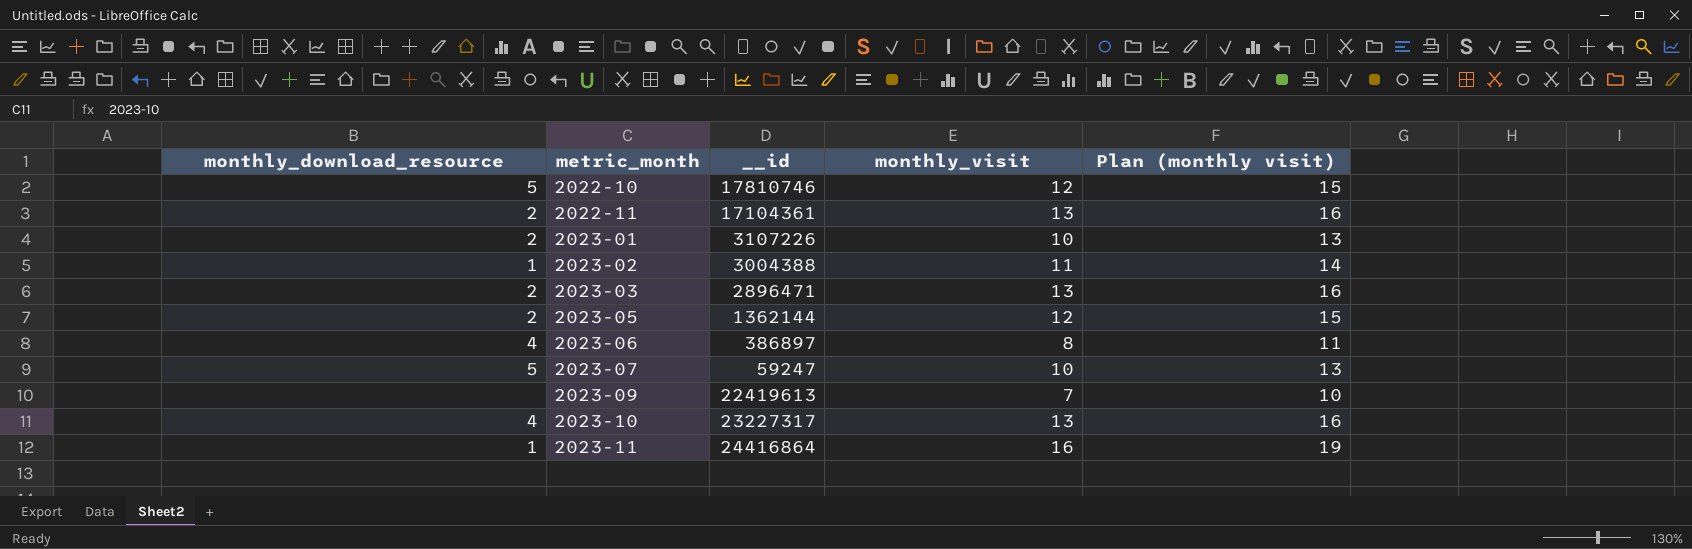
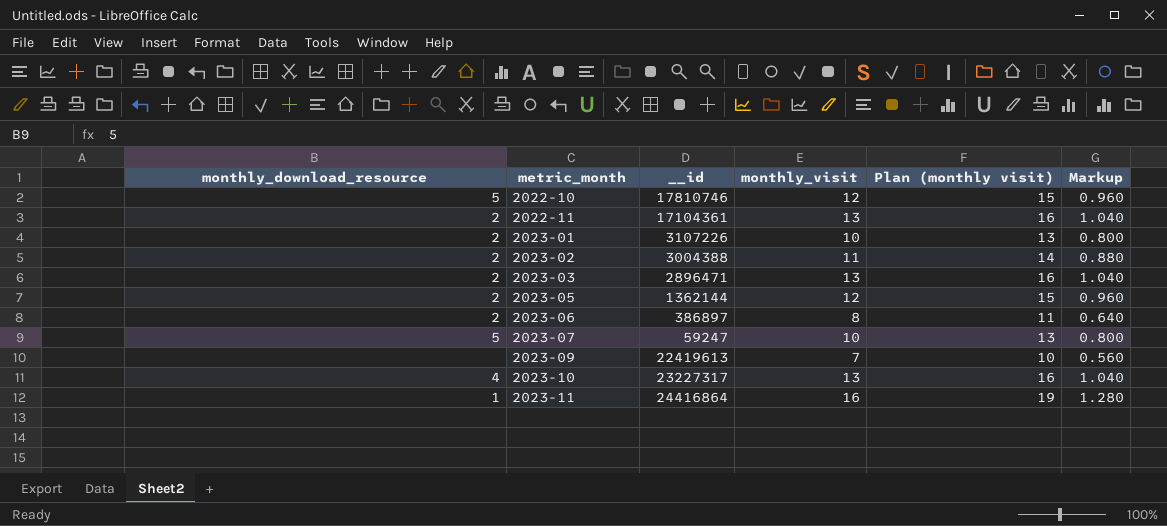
column Markup | formula: none -> [monthly_visit] * 0.08
2023-02 | monthly_download_resource: 1 -> 2
2023-06 | monthly_download_resource: 4 -> 2

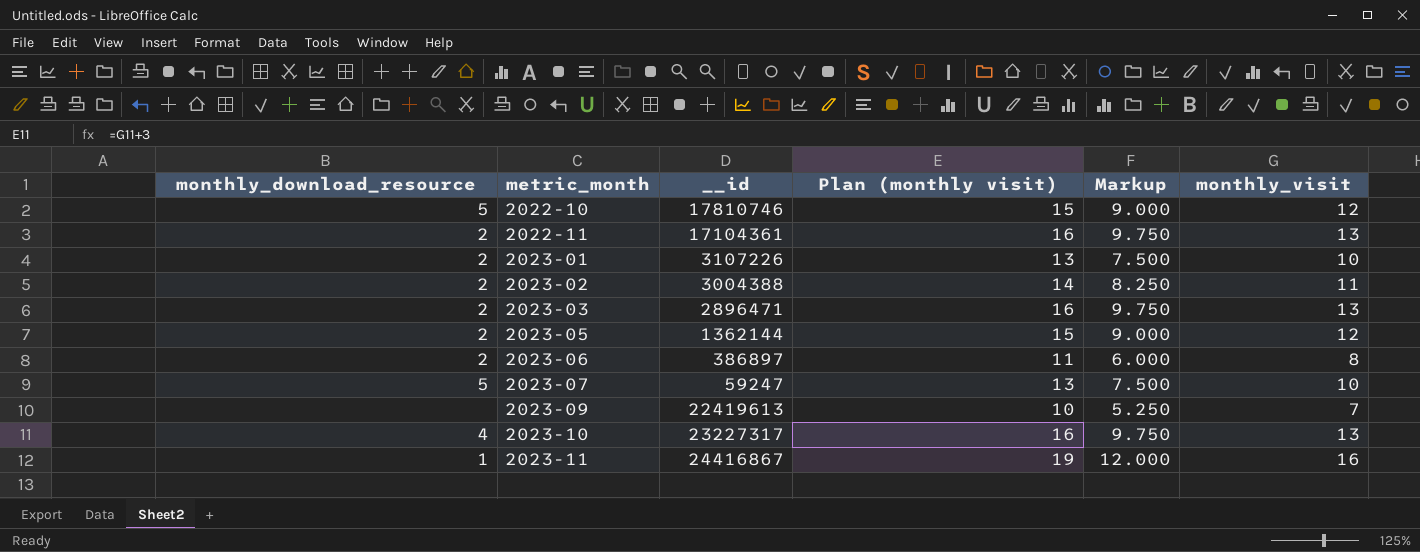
column Markup | formula: [monthly_visit] * 0.08 -> [monthly_visit] * 0.75
column monthly_visit | position: 4 -> 6
2023-11 | __id: 24416864 -> 24416867

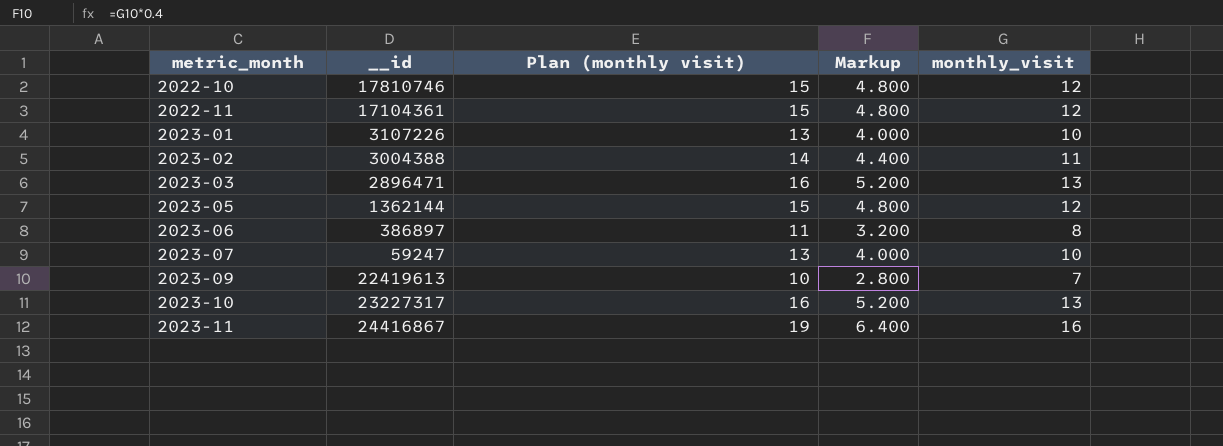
column monthly_download_resource | position: 1 -> none
column Markup | formula: [monthly_visit] * 0.75 -> [monthly_visit] * 0.4
2022-11 | Plan (monthly visit): 16 -> 15
2022-11 | monthly_visit: 13 -> 12

